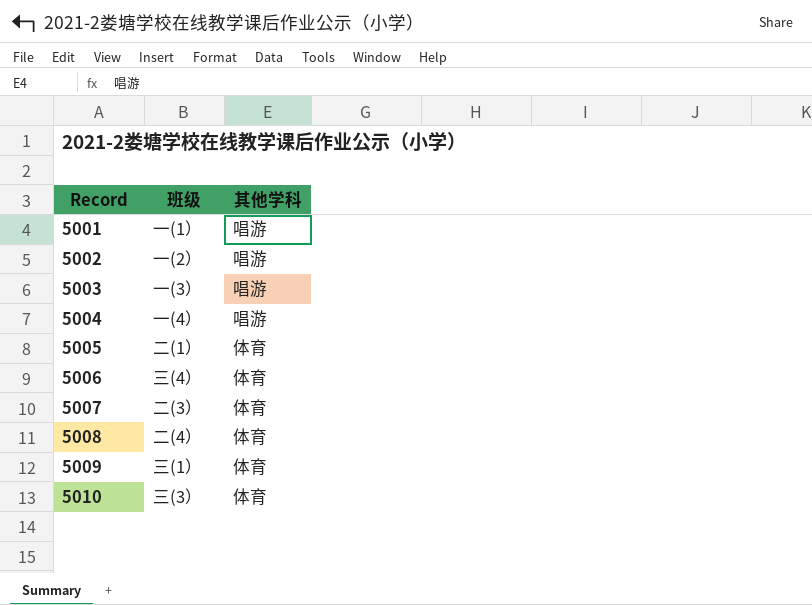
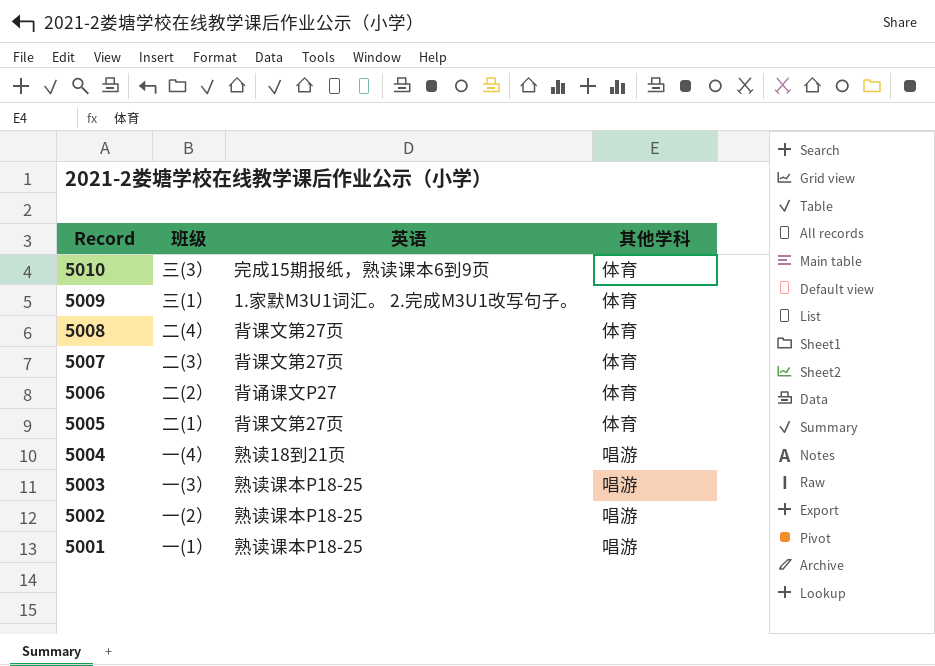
row order: Record ascending -> Record descending
column 英语 | position: none -> 3
5006 | 班级: 三(4） -> 二(2）

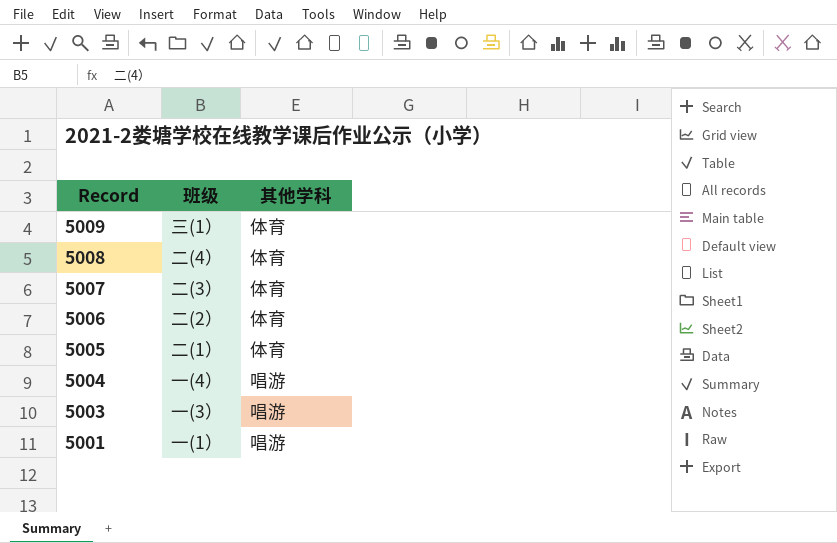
column 英语 | position: 3 -> none
row 5010: 三(3） | 完成15期报纸，熟读课本6到9页 | 体育 -> none
row 5002: 一(2） | 熟读课本P18-25 | 唱游 -> none

